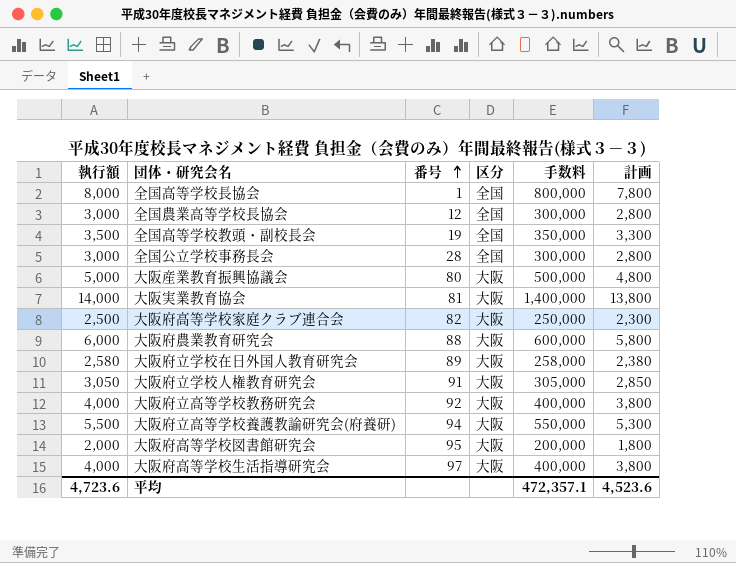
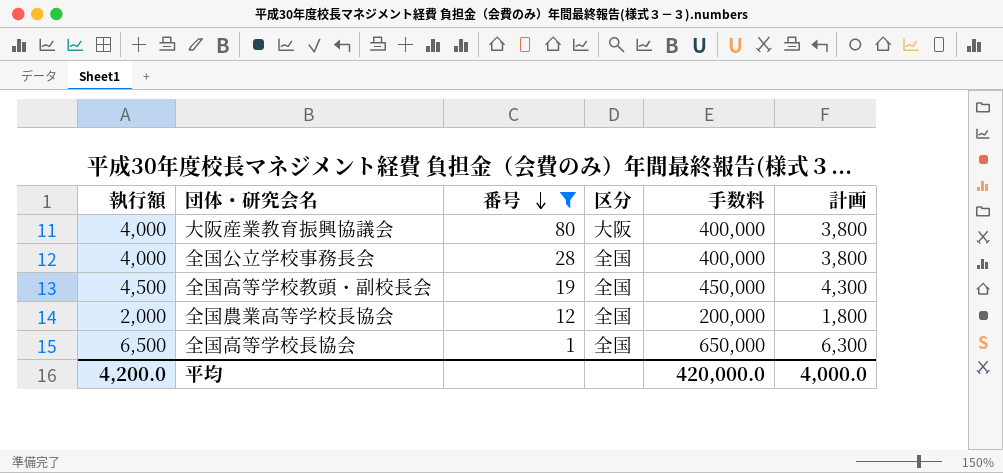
filter: none -> 番号 <= 80
row order: 番号 ascending -> 番号 descending
大阪産業教育振興協議会 | 執行額: 5,000 -> 4,000
大阪産業教育振興協議会 | 手数料: 500,000 -> 400,000
大阪産業教育振興協議会 | 計画: 4,800 -> 3,800
全国公立学校事務長会 | 執行額: 3,000 -> 4,000
全国公立学校事務長会 | 手数料: 300,000 -> 400,000
全国公立学校事務長会 | 計画: 2,800 -> 3,800
全国高等学校教頭・副校長会 | 執行額: 3,500 -> 4,500
全国高等学校教頭・副校長会 | 手数料: 350,000 -> 450,000
全国高等学校教頭・副校長会 | 計画: 3,300 -> 4,300
全国農業高等学校長協会 | 執行額: 3,000 -> 2,000
全国農業高等学校長協会 | 手数料: 300,000 -> 200,000
全国農業高等学校長協会 | 計画: 2,800 -> 1,800
全国高等学校長協会 | 執行額: 8,000 -> 6,500
全国高等学校長協会 | 手数料: 800,000 -> 650,000
全国高等学校長協会 | 計画: 7,800 -> 6,300
平均 | 執行額: 4,723.6 -> 4,200.0
平均 | 手数料: 472,357.1 -> 420,000.0
平均 | 計画: 4,523.6 -> 4,000.0

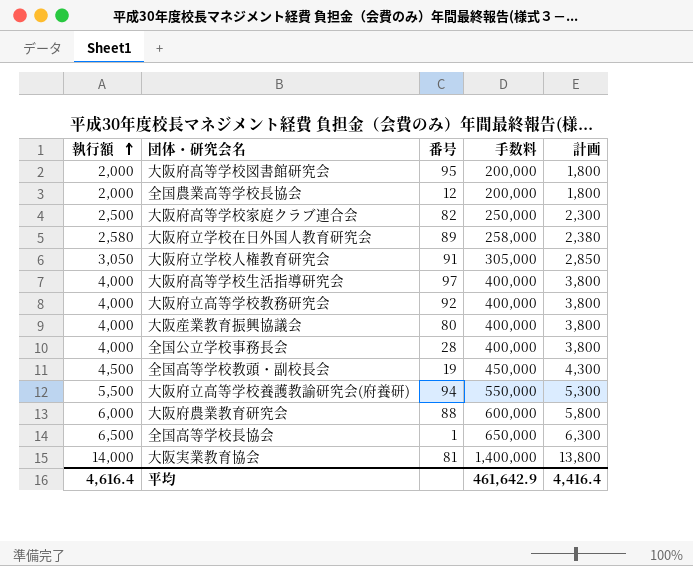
filter: 番号 <= 80 -> none
row order: 番号 descending -> 執行額 ascending
column 区分 | position: 4 -> none
平均 | 執行額: 4,200.0 -> 4,616.4
平均 | 手数料: 420,000.0 -> 461,642.9
平均 | 計画: 4,000.0 -> 4,416.4

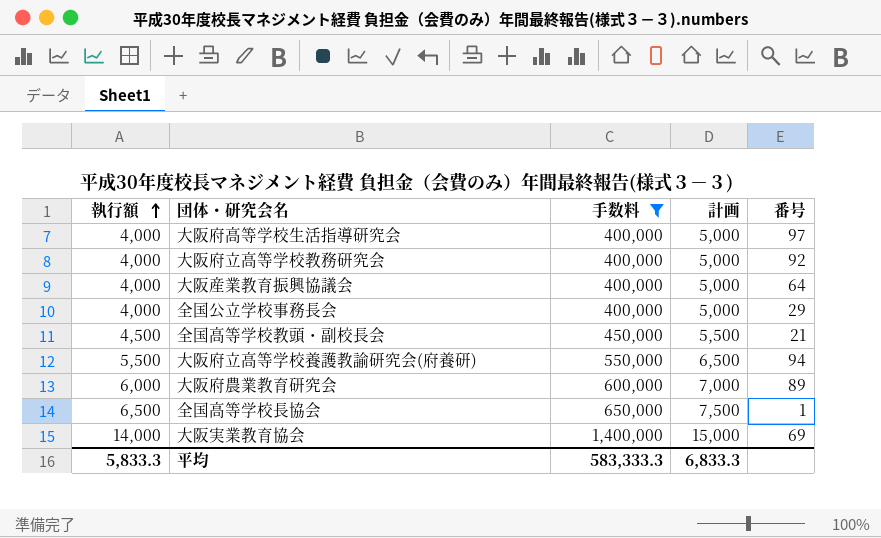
filter: none -> 手数料 >= 400,000
column 計画 | formula: [執行額] - 200 -> [執行額] + 1000
column 番号 | position: 3 -> 5
大阪産業教育振興協議会 | 番号: 80 -> 64
全国公立学校事務長会 | 番号: 28 -> 29
全国高等学校教頭・副校長会 | 番号: 19 -> 21
大阪府農業教育研究会 | 番号: 88 -> 89
大阪実業教育協会 | 番号: 81 -> 69
平均 | 執行額: 4,616.4 -> 5,833.3
平均 | 手数料: 461,642.9 -> 583,333.3
平均 | 計画: 4,416.4 -> 6,833.3

